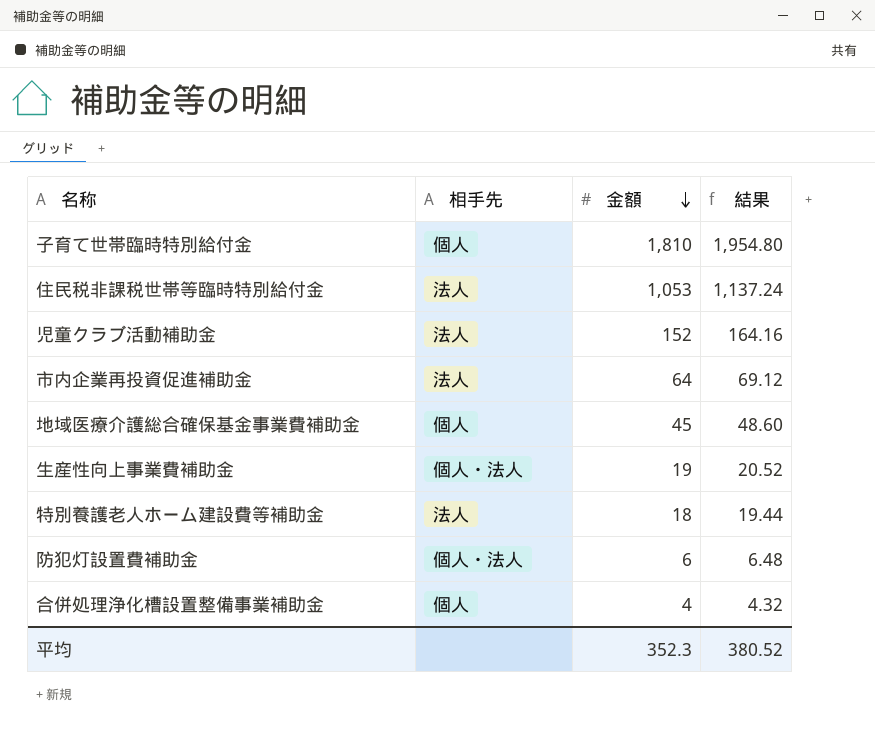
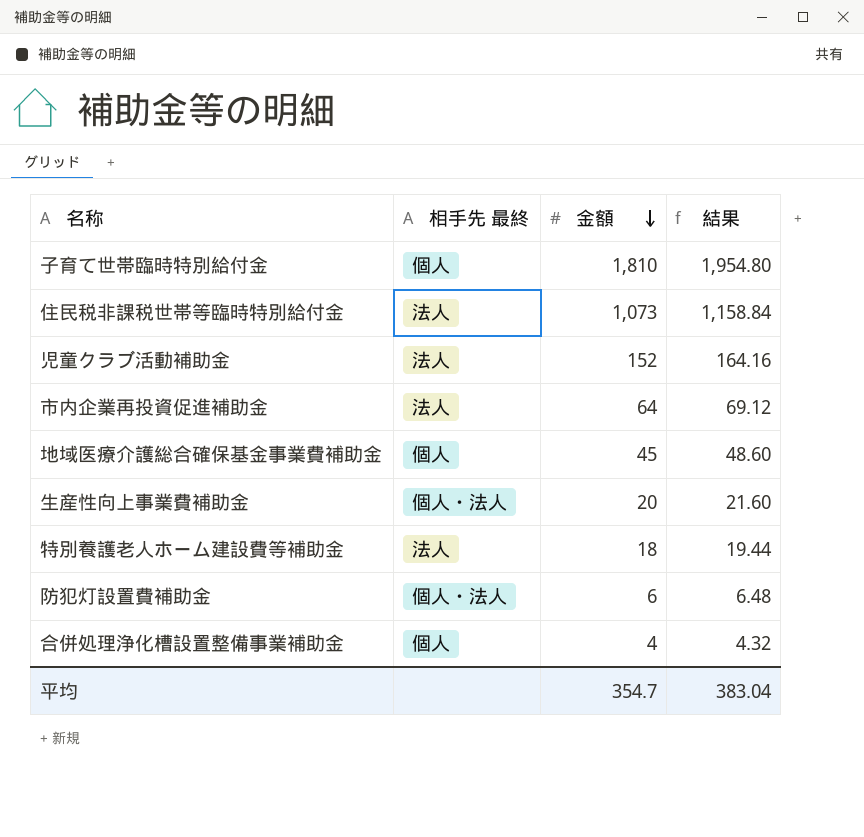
column name: 相手先 -> 相手先 最終
住民税非課税世帯等臨時特別給付金 | 金額: 1,053 -> 1,073
住民税非課税世帯等臨時特別給付金 | 結果: 1,137.24 -> 1,158.84
生産性向上事業費補助金 | 金額: 19 -> 20
生産性向上事業費補助金 | 結果: 20.52 -> 21.60
平均 | 金額: 352.3 -> 354.7
平均 | 結果: 380.52 -> 383.04

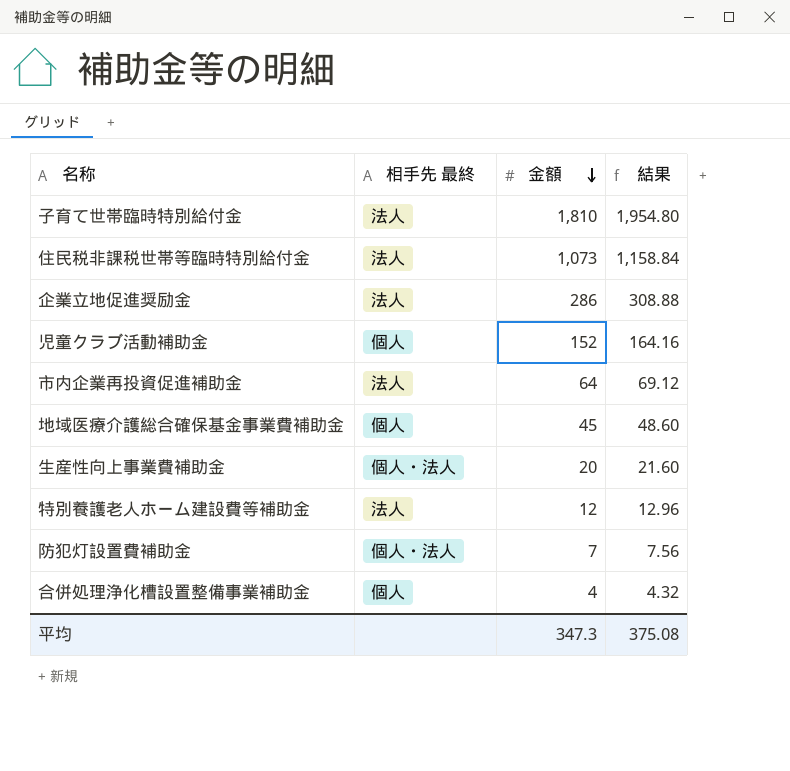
子育て世帯臨時特別給付金 | 相手先 最終: 個人 -> 法人
row 企業立地促進奨励金: none -> 法人 | 286 | 308.88
児童クラブ活動補助金 | 相手先 最終: 法人 -> 個人
特別養護老人ホーム建設費等補助金 | 金額: 18 -> 12
特別養護老人ホーム建設費等補助金 | 結果: 19.44 -> 12.96
防犯灯設置費補助金 | 金額: 6 -> 7
防犯灯設置費補助金 | 結果: 6.48 -> 7.56
平均 | 金額: 354.7 -> 347.3
平均 | 結果: 383.04 -> 375.08

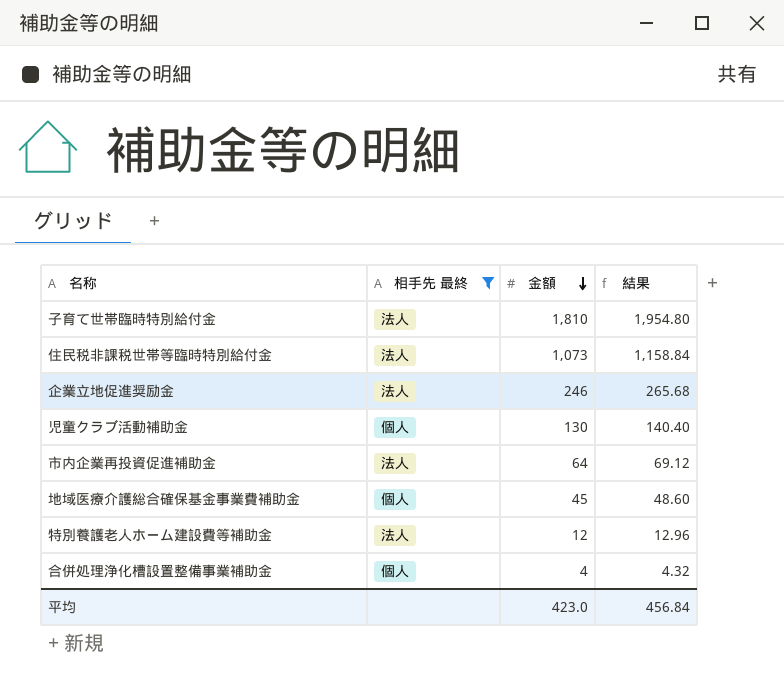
filter: none -> 相手先 最終 != 個人・法人
企業立地促進奨励金 | 金額: 286 -> 246
企業立地促進奨励金 | 結果: 308.88 -> 265.68
児童クラブ活動補助金 | 金額: 152 -> 130
児童クラブ活動補助金 | 結果: 164.16 -> 140.40
平均 | 金額: 347.3 -> 423.0
平均 | 結果: 375.08 -> 456.84

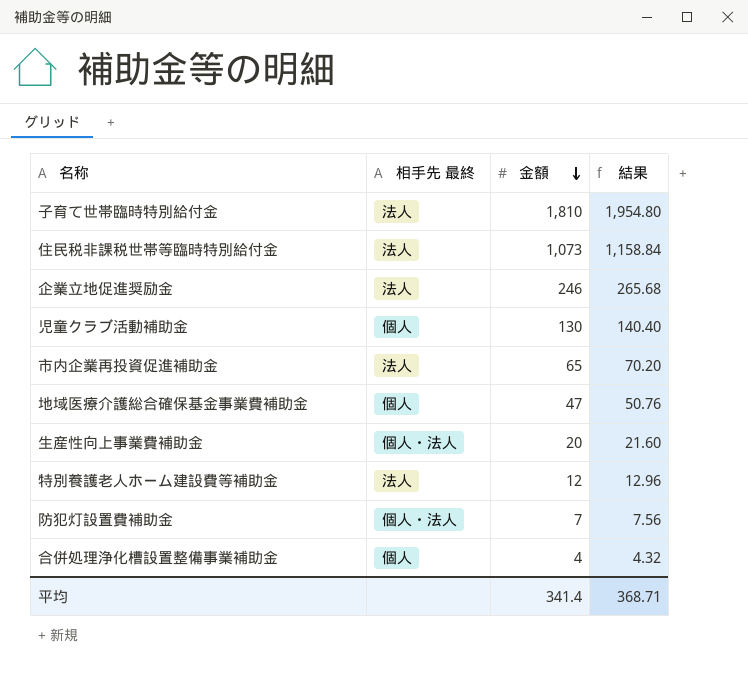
filter: 相手先 最終 != 個人・法人 -> none
市内企業再投資促進補助金 | 金額: 64 -> 65
市内企業再投資促進補助金 | 結果: 69.12 -> 70.20
地域医療介護総合確保基金事業費補助金 | 金額: 45 -> 47
地域医療介護総合確保基金事業費補助金 | 結果: 48.60 -> 50.76
平均 | 金額: 423.0 -> 341.4
平均 | 結果: 456.84 -> 368.71

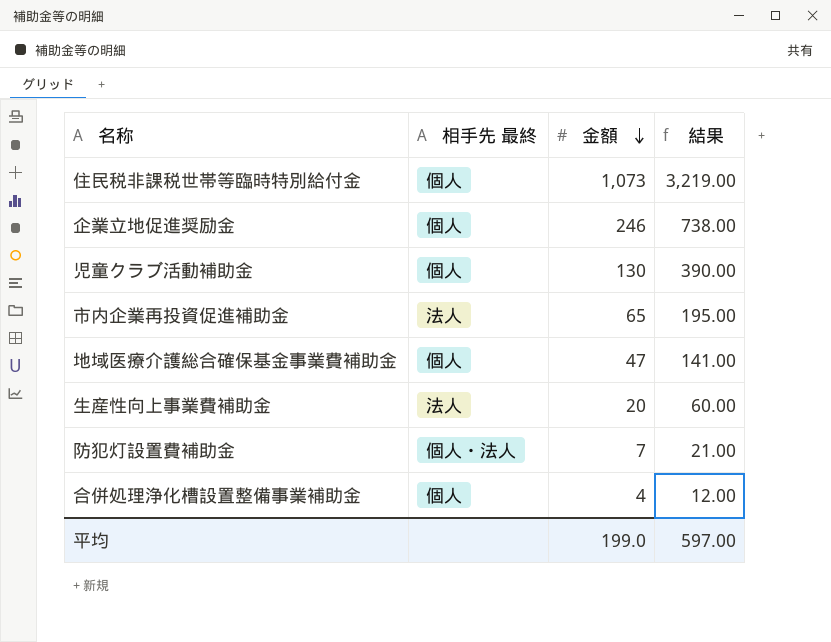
column 結果 | formula: [金額] * 1.08 -> [金額] * 3
row 子育て世帯臨時特別給付金: 法人 | 1,810 | 1,954.80 -> none
row 特別養護老人ホーム建設費等補助金: 法人 | 12 | 12.96 -> none
住民税非課税世帯等臨時特別給付金 | 相手先 最終: 法人 -> 個人
企業立地促進奨励金 | 相手先 最終: 法人 -> 個人
生産性向上事業費補助金 | 相手先 最終: 個人・法人 -> 法人
平均 | 金額: 341.4 -> 199.0
平均 | 結果: 368.71 -> 597.00

